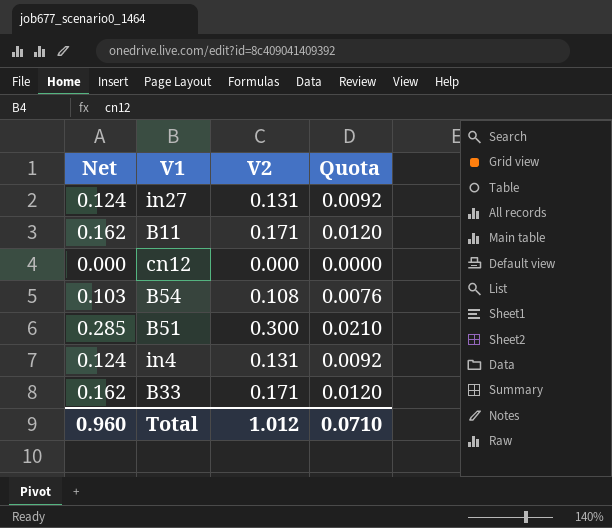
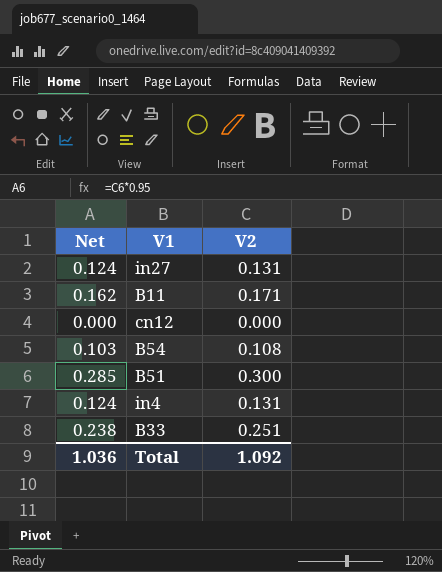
column Quota | formula: [V2] * 0.07 -> none
B33 | Net: 0.162 -> 0.238
B33 | V2: 0.171 -> 0.251
Total | Net: 0.960 -> 1.036
Total | V2: 1.012 -> 1.092

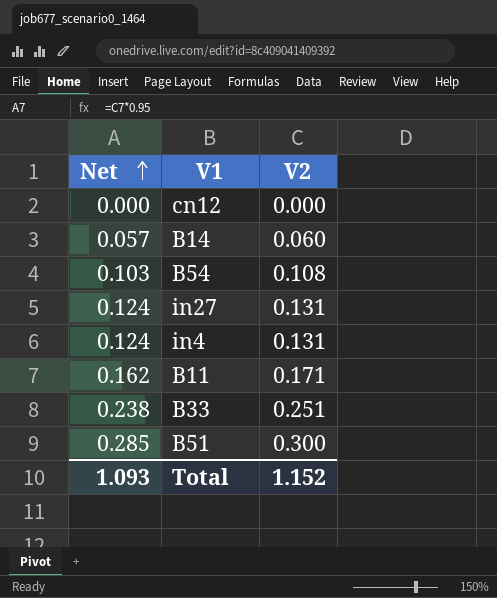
row order: none -> Net ascending
row B14: none -> 0.057 | 0.060
Total | Net: 1.036 -> 1.093
Total | V2: 1.092 -> 1.152

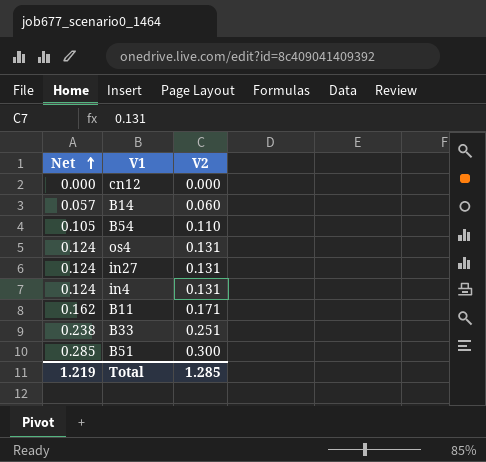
B54 | Net: 0.103 -> 0.105
B54 | V2: 0.108 -> 0.110
row os4: none -> 0.124 | 0.131
Total | Net: 1.093 -> 1.219
Total | V2: 1.152 -> 1.285

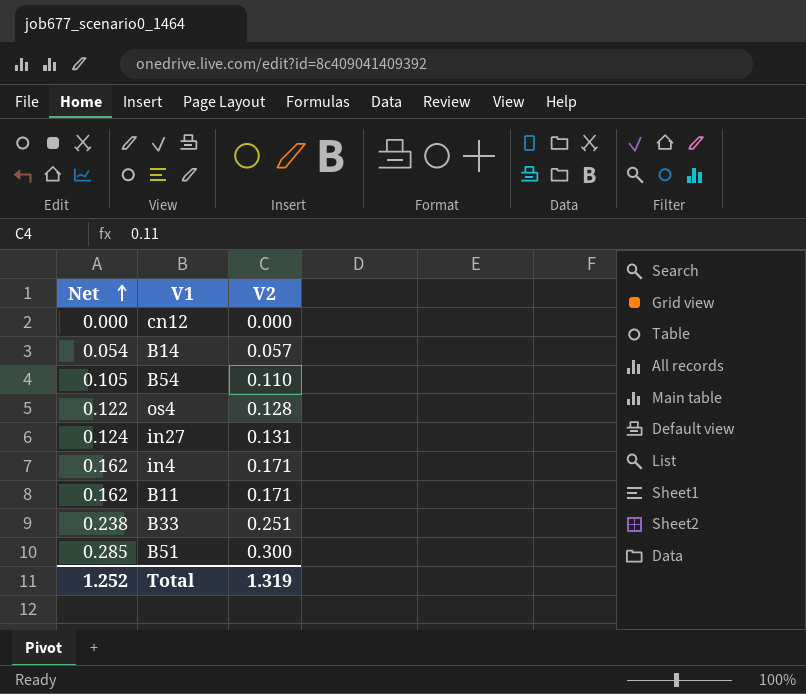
B14 | Net: 0.057 -> 0.054
B14 | V2: 0.060 -> 0.057
os4 | Net: 0.124 -> 0.122
os4 | V2: 0.131 -> 0.128
in4 | Net: 0.124 -> 0.162
in4 | V2: 0.131 -> 0.171
Total | Net: 1.219 -> 1.252
Total | V2: 1.285 -> 1.319

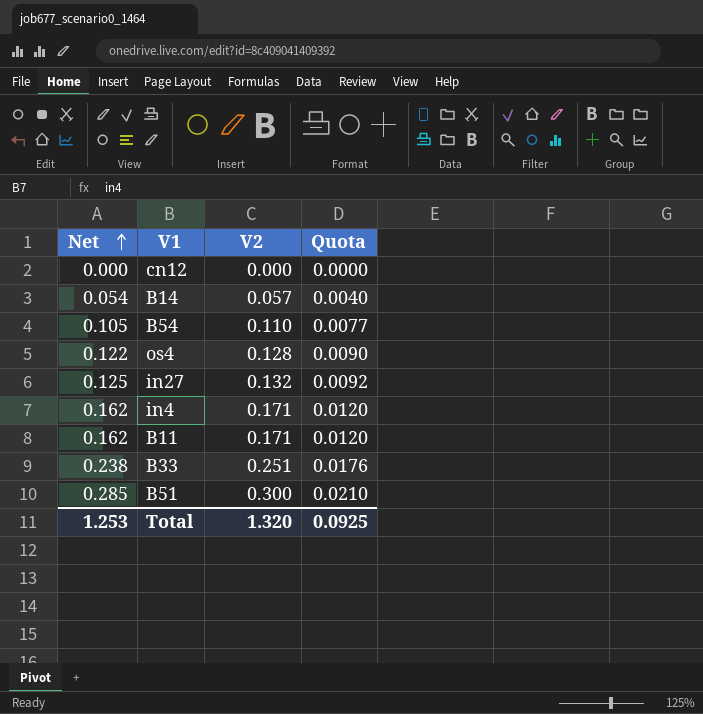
column Quota | formula: none -> [V2] * 0.07
in27 | Net: 0.124 -> 0.125
in27 | V2: 0.131 -> 0.132
Total | Net: 1.252 -> 1.253
Total | V2: 1.319 -> 1.320

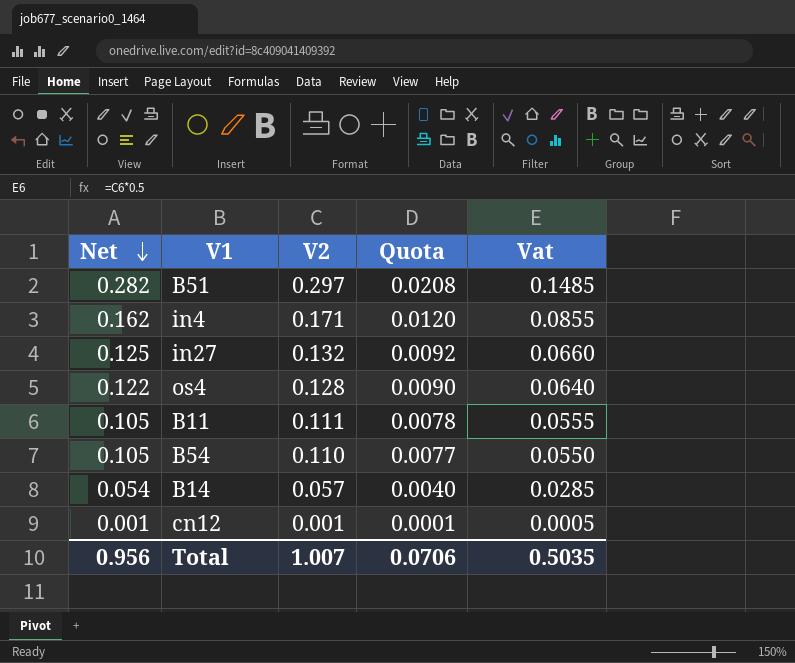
row order: Net ascending -> Net descending
column Vat | formula: none -> [V2] * 0.5
row B33: 0.238 | 0.251 | 0.0176 -> none
B51 | Net: 0.285 -> 0.282
B51 | V2: 0.300 -> 0.297
B51 | Quota: 0.0210 -> 0.0208
B11 | Net: 0.162 -> 0.105
B11 | V2: 0.171 -> 0.111
B11 | Quota: 0.0120 -> 0.0078
cn12 | Net: 0.000 -> 0.001
cn12 | V2: 0.000 -> 0.001
cn12 | Quota: 0.0000 -> 0.0001
Total | Net: 1.253 -> 0.956
Total | V2: 1.320 -> 1.007
Total | Quota: 0.0925 -> 0.0706

